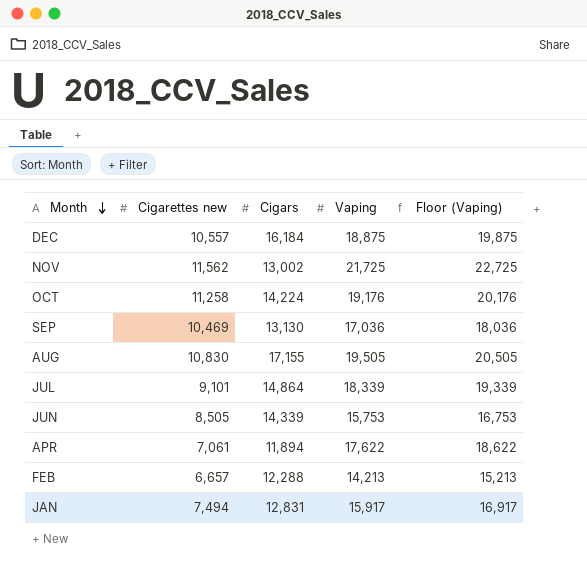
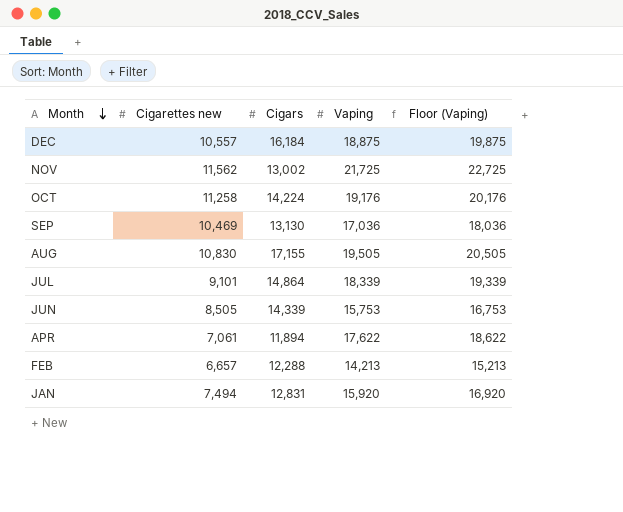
JAN | Vaping: 15,917 -> 15,920
JAN | Floor (Vaping): 16,917 -> 16,920

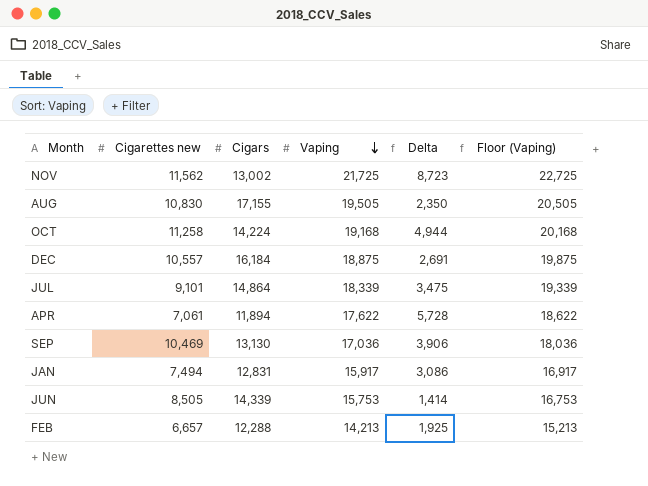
row order: Month descending -> Vaping descending
column Delta | formula: none -> [Vaping] - [Cigars]
OCT | Vaping: 19,176 -> 19,168
OCT | Floor (Vaping): 20,176 -> 20,168
JAN | Vaping: 15,920 -> 15,917
JAN | Floor (Vaping): 16,920 -> 16,917

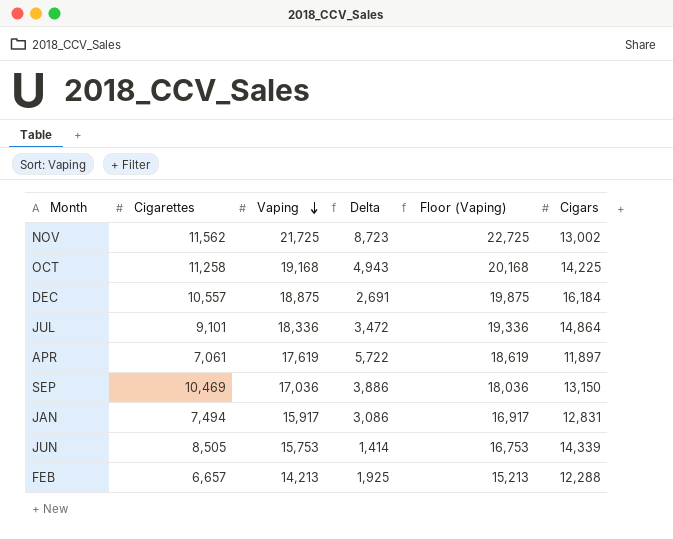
column name: Cigarettes new -> Cigarettes
column Cigars | position: 3 -> 6
row AUG: 10,830 | 17,155 | 19,505 | 2,350 | 20,505 -> none
OCT | Delta: 4,944 -> 4,943
OCT | Cigars: 14,224 -> 14,225
JUL | Vaping: 18,339 -> 18,336
JUL | Delta: 3,475 -> 3,472
JUL | Floor (Vaping): 19,339 -> 19,336
APR | Vaping: 17,622 -> 17,619
APR | Delta: 5,728 -> 5,722
APR | Floor (Vaping): 18,622 -> 18,619
APR | Cigars: 11,894 -> 11,897
SEP | Delta: 3,906 -> 3,886
SEP | Cigars: 13,130 -> 13,150

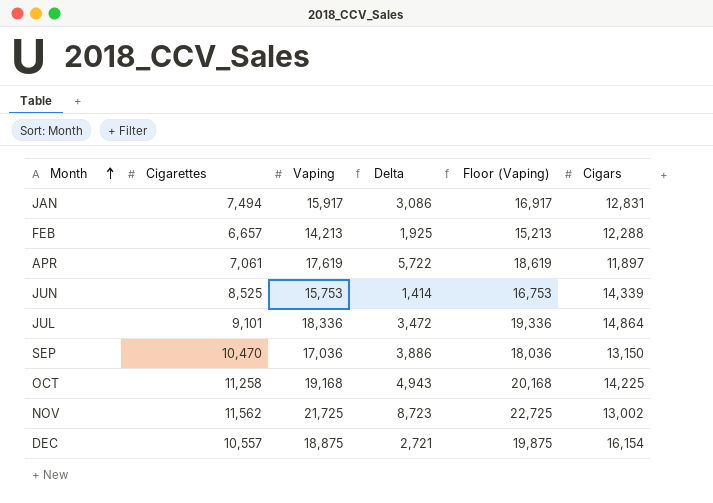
row order: Vaping descending -> Month ascending
JUN | Cigarettes: 8,505 -> 8,525
SEP | Cigarettes: 10,469 -> 10,470
DEC | Delta: 2,691 -> 2,721
DEC | Cigars: 16,184 -> 16,154

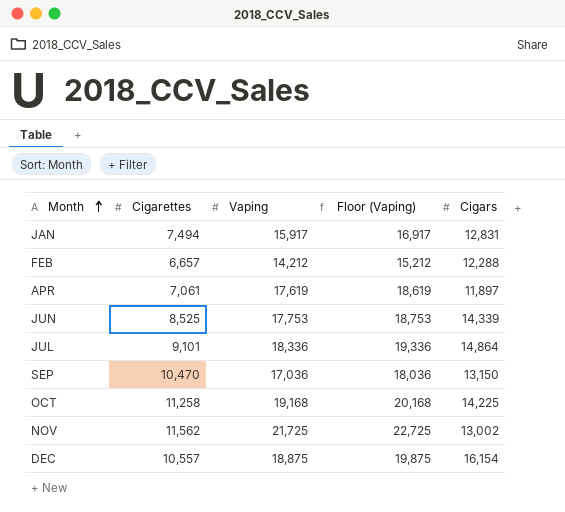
column Delta | formula: [Vaping] - [Cigars] -> none
FEB | Vaping: 14,213 -> 14,212
FEB | Floor (Vaping): 15,213 -> 15,212
JUN | Vaping: 15,753 -> 17,753
JUN | Floor (Vaping): 16,753 -> 18,753

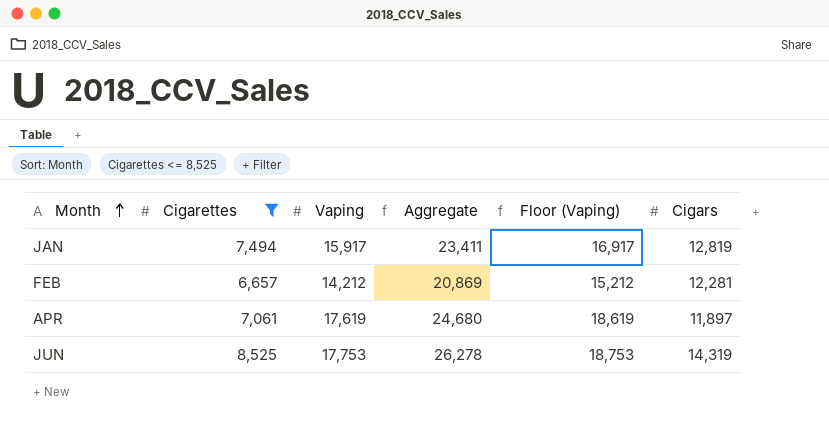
filter: none -> Cigarettes <= 8,525
column Aggregate | formula: none -> [Cigarettes] + [Vaping]
JAN | Cigars: 12,831 -> 12,819
FEB | Cigars: 12,288 -> 12,281
JUN | Cigars: 14,339 -> 14,319

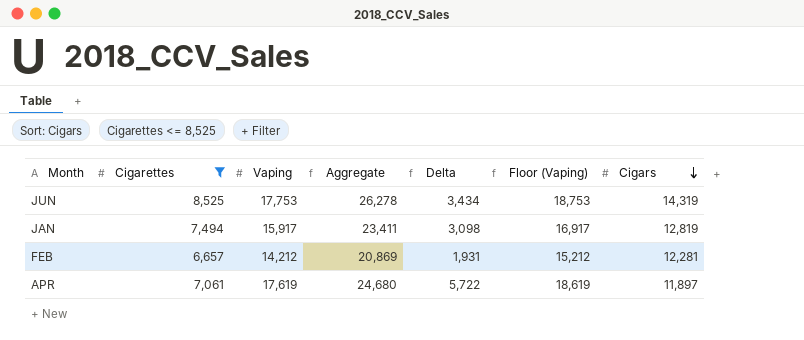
row order: Month ascending -> Cigars descending
column Delta | formula: none -> [Vaping] - [Cigars]

